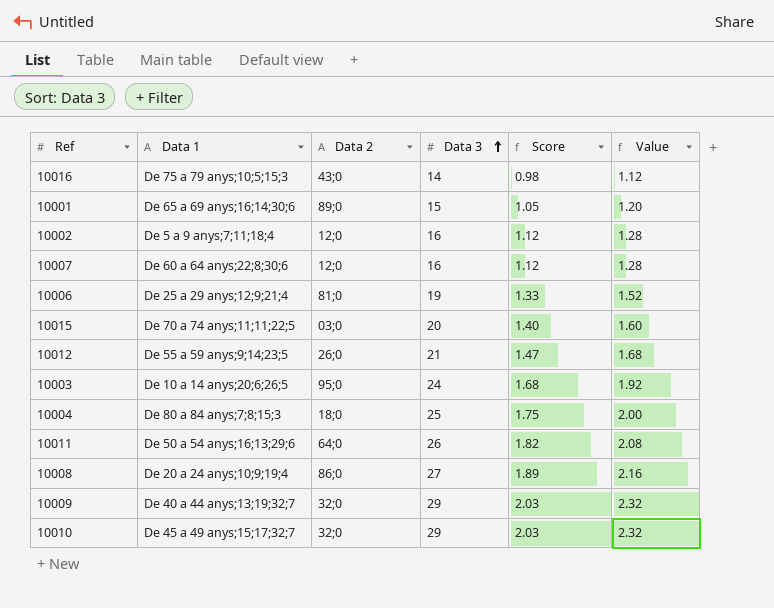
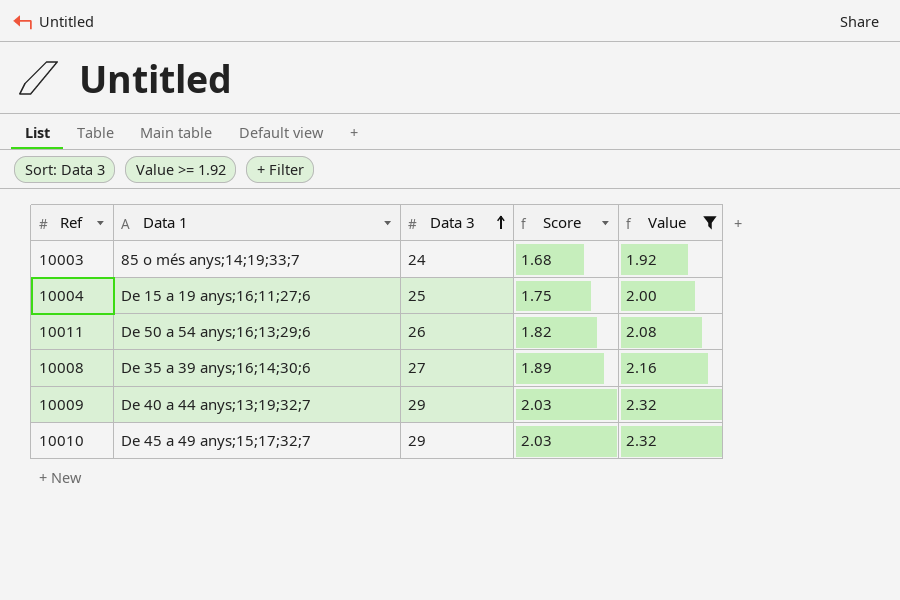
filter: none -> Value >= 1.92
column Data 2 | position: 3 -> none
10003 | Data 1: De 10 a 14 anys;20;6;26;5 -> 85 o més anys;14;19;33;7
10004 | Data 1: De 80 a 84 anys;7;8;15;3 -> De 15 a 19 anys;16;11;27;6
10008 | Data 1: De 20 a 24 anys;10;9;19;4 -> De 35 a 39 anys;16;14;30;6

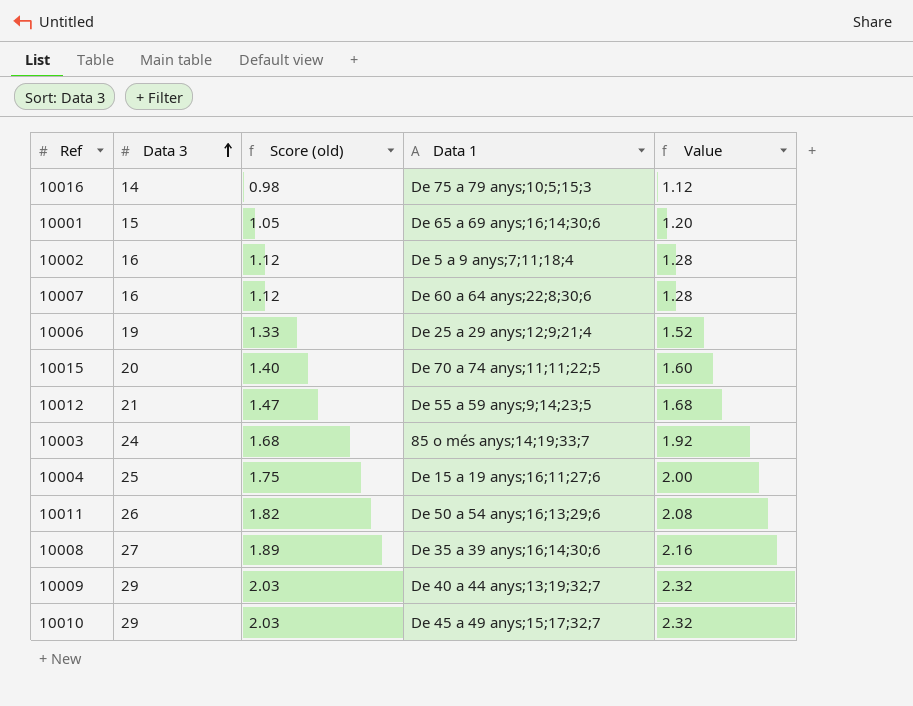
filter: Value >= 1.92 -> none
column name: Score -> Score (old)
column Data 1 | position: 2 -> 4

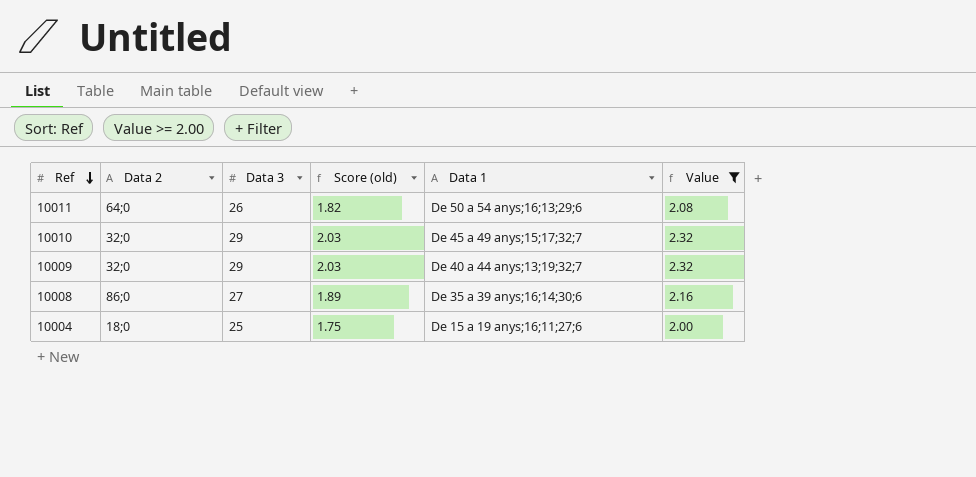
filter: none -> Value >= 2.00
row order: Data 3 ascending -> Ref descending
column Data 2 | position: none -> 2

